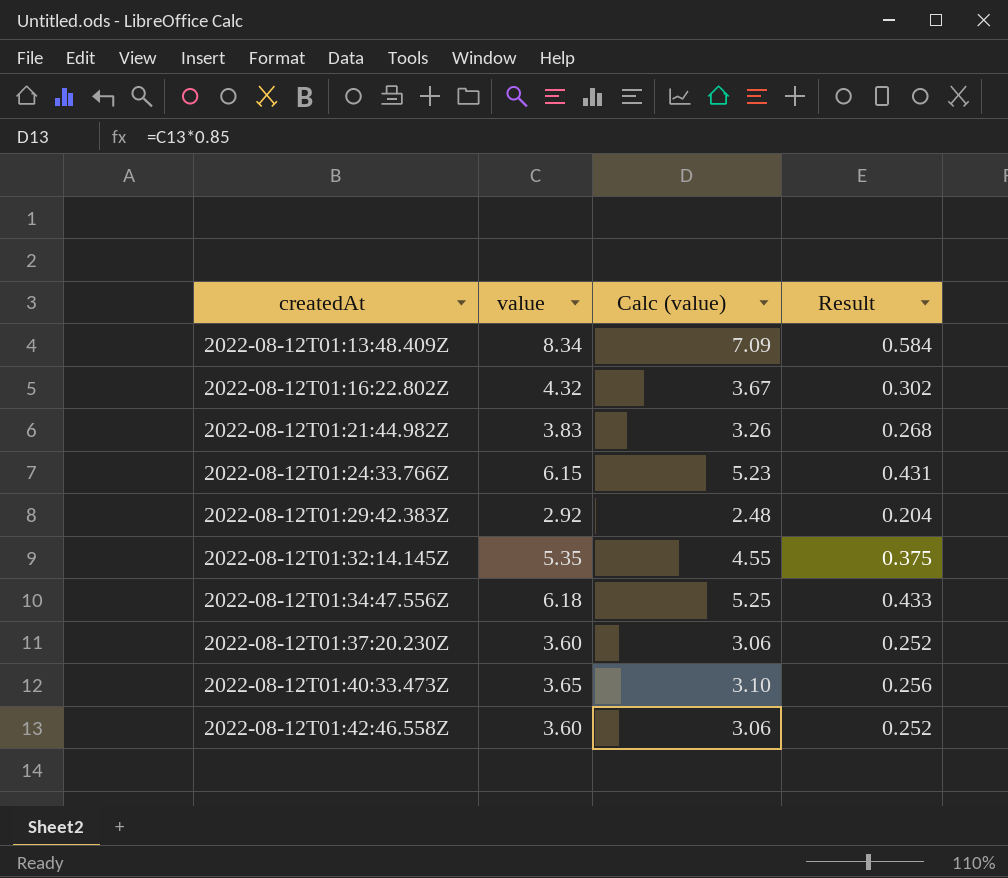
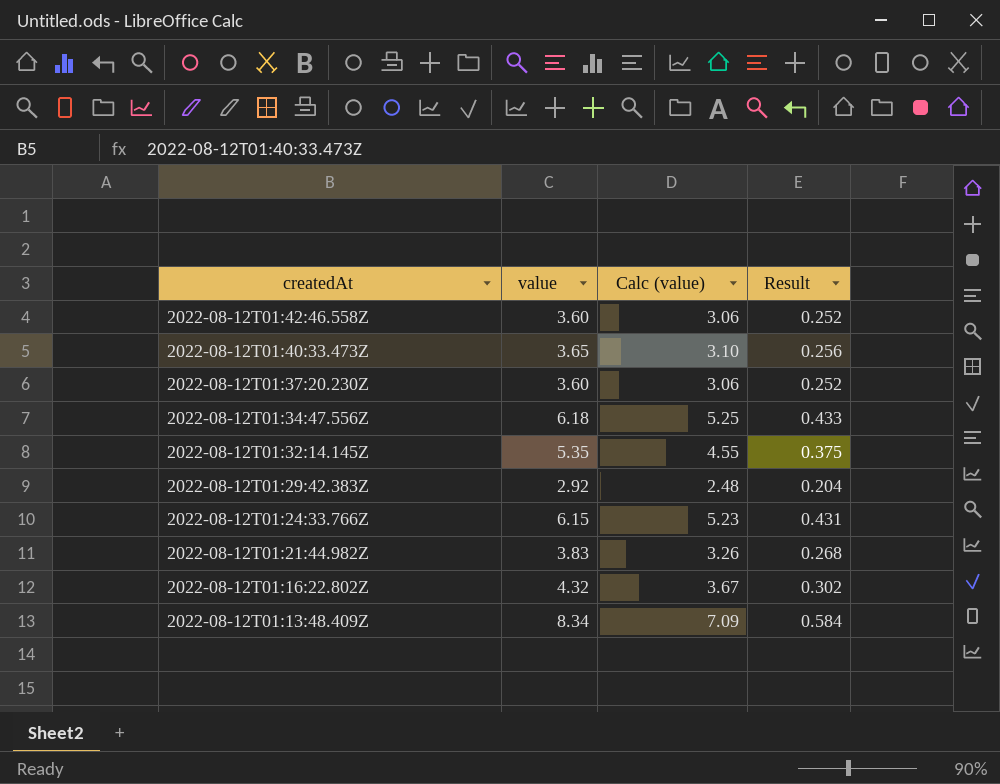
row order: createdAt ascending -> createdAt descending

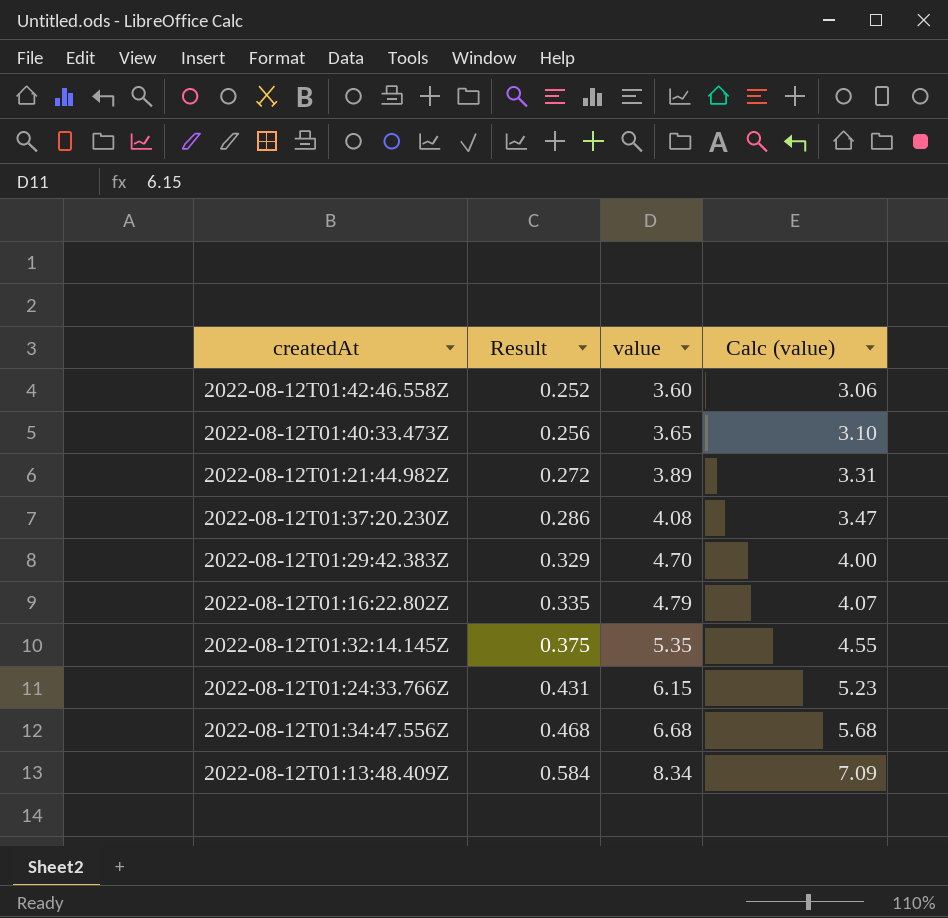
row order: createdAt descending -> Result ascending
column Result | position: 4 -> 2
2022-08-12T01:21:44.982Z | Result: 0.268 -> 0.272
2022-08-12T01:21:44.982Z | value: 3.83 -> 3.89
2022-08-12T01:21:44.982Z | Calc (value): 3.26 -> 3.31
2022-08-12T01:37:20.230Z | Result: 0.252 -> 0.286
2022-08-12T01:37:20.230Z | value: 3.60 -> 4.08
2022-08-12T01:37:20.230Z | Calc (value): 3.06 -> 3.47
2022-08-12T01:29:42.383Z | Result: 0.204 -> 0.329
2022-08-12T01:29:42.383Z | value: 2.92 -> 4.70
2022-08-12T01:29:42.383Z | Calc (value): 2.48 -> 4.00
2022-08-12T01:16:22.802Z | Result: 0.302 -> 0.335
2022-08-12T01:16:22.802Z | value: 4.32 -> 4.79
2022-08-12T01:16:22.802Z | Calc (value): 3.67 -> 4.07
2022-08-12T01:34:47.556Z | Result: 0.433 -> 0.468
2022-08-12T01:34:47.556Z | value: 6.18 -> 6.68
2022-08-12T01:34:47.556Z | Calc (value): 5.25 -> 5.68

